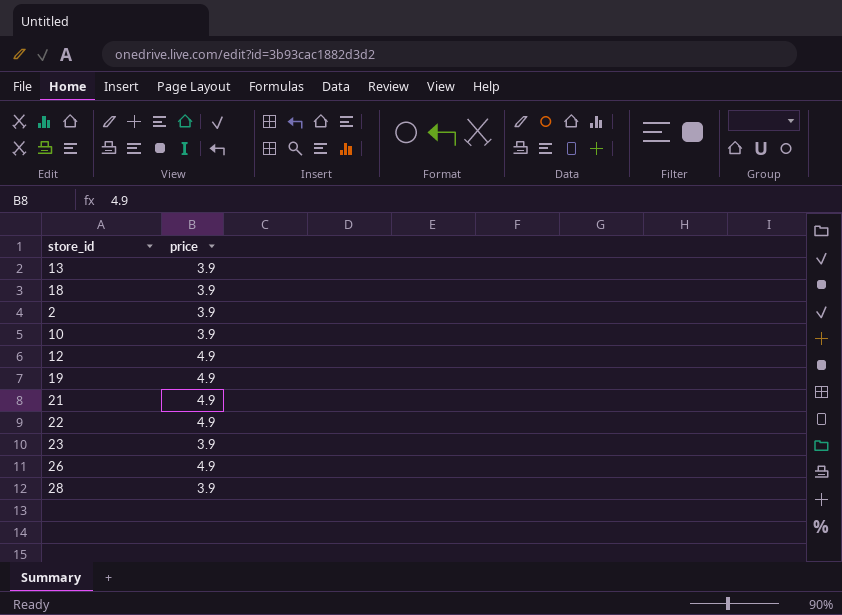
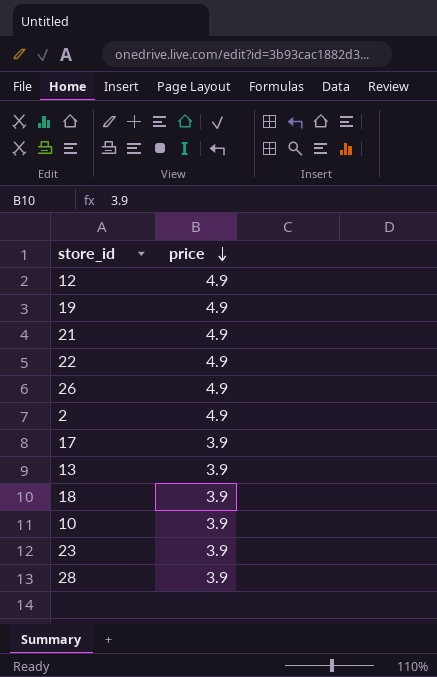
row order: none -> price descending
2 | price: 3.9 -> 4.9
row 17: none -> 3.9

